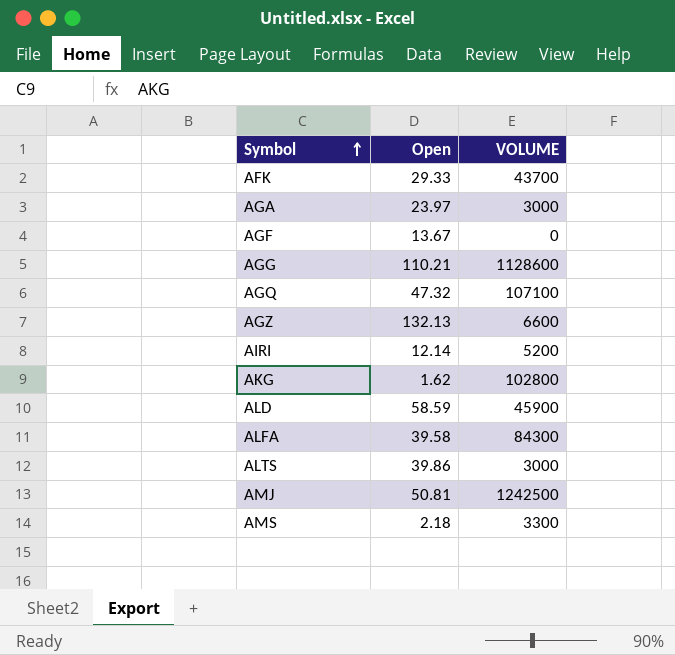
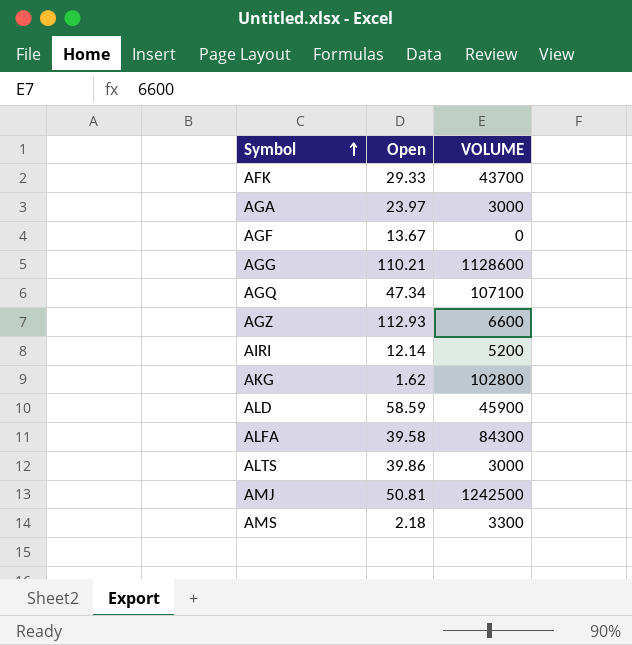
AGQ | Open: 47.32 -> 47.34
AGZ | Open: 132.13 -> 112.93

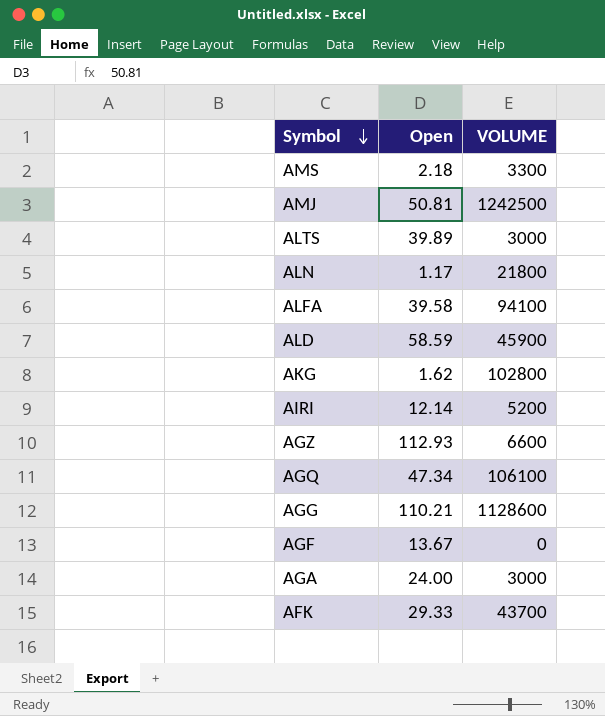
row order: Symbol ascending -> Symbol descending
ALTS | Open: 39.86 -> 39.89
row ALN: none -> 1.17 | 21800
ALFA | VOLUME: 84300 -> 94100
AGQ | VOLUME: 107100 -> 106100
AGA | Open: 23.97 -> 24.00

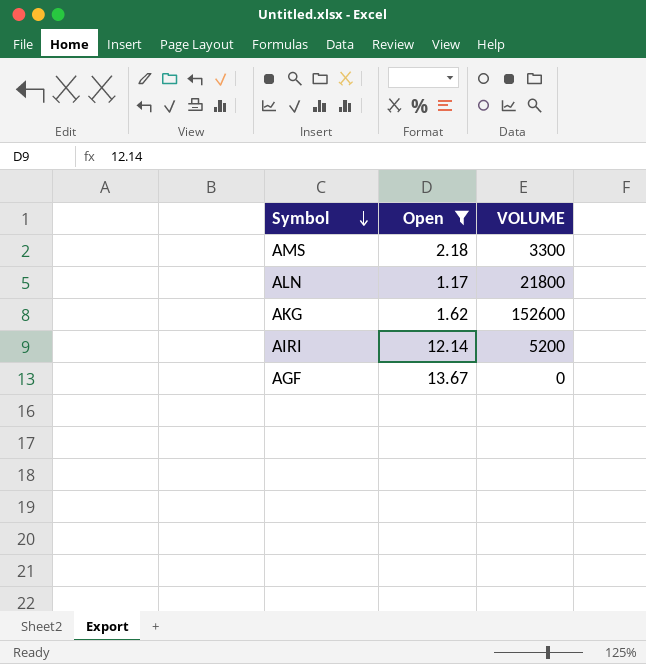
filter: none -> Open <= 13.67
AKG | VOLUME: 102800 -> 152600

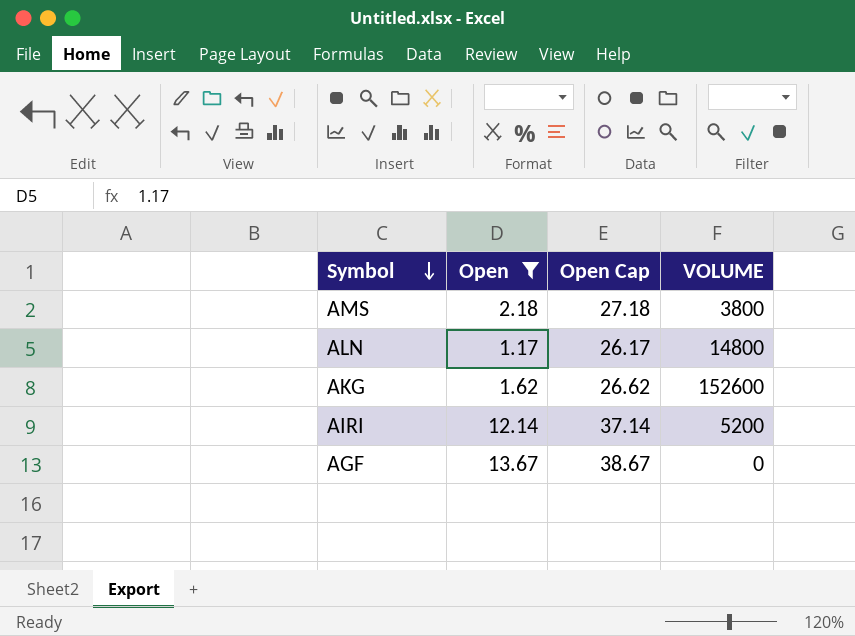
column Open Cap | formula: none -> [Open] + 25
AMS | VOLUME: 3300 -> 3800
ALN | VOLUME: 21800 -> 14800

